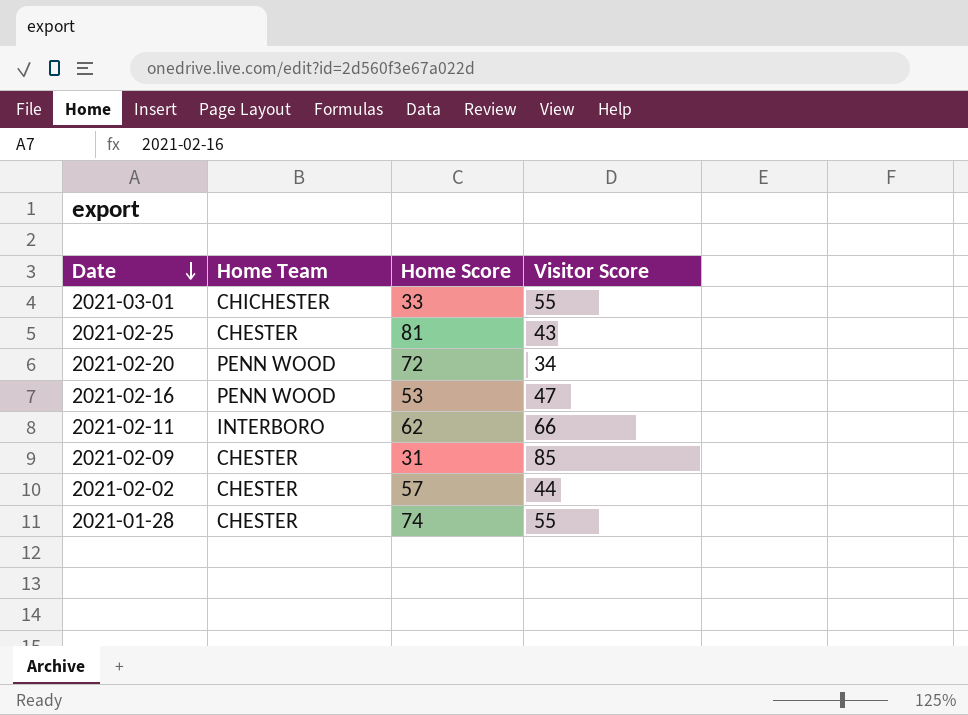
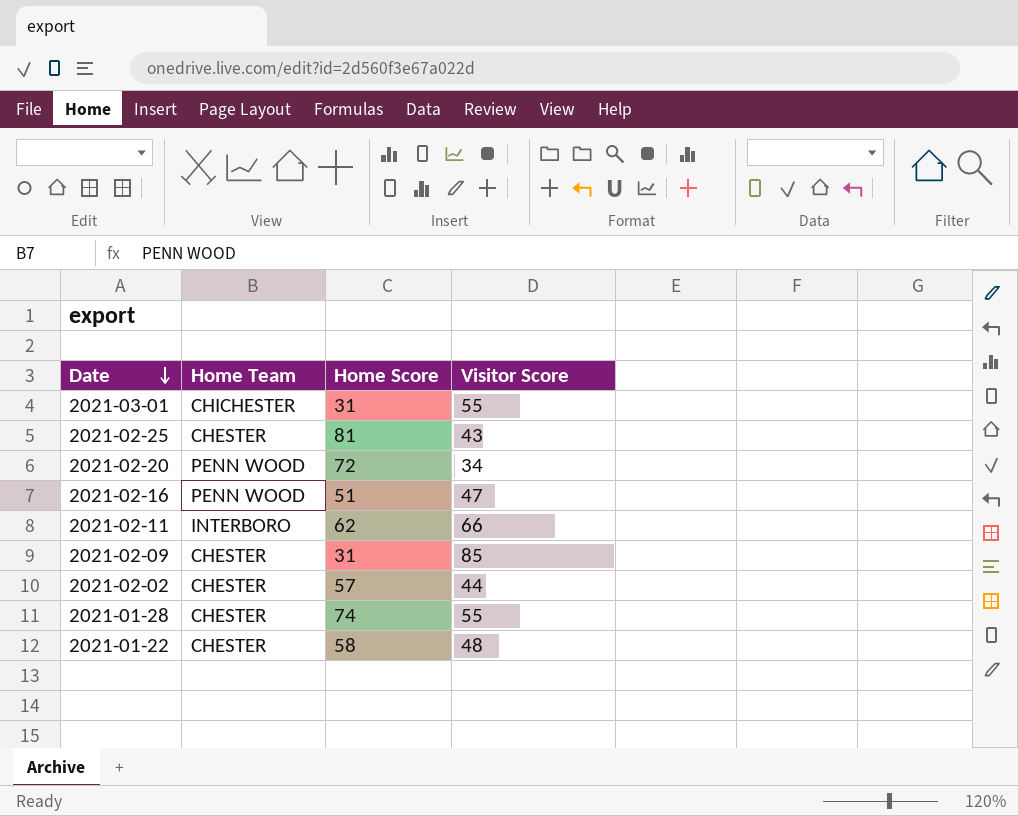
2021-03-01 | Home Score: 33 -> 31
2021-02-16 | Home Score: 53 -> 51
row 2021-01-22: none -> CHESTER | 58 | 48

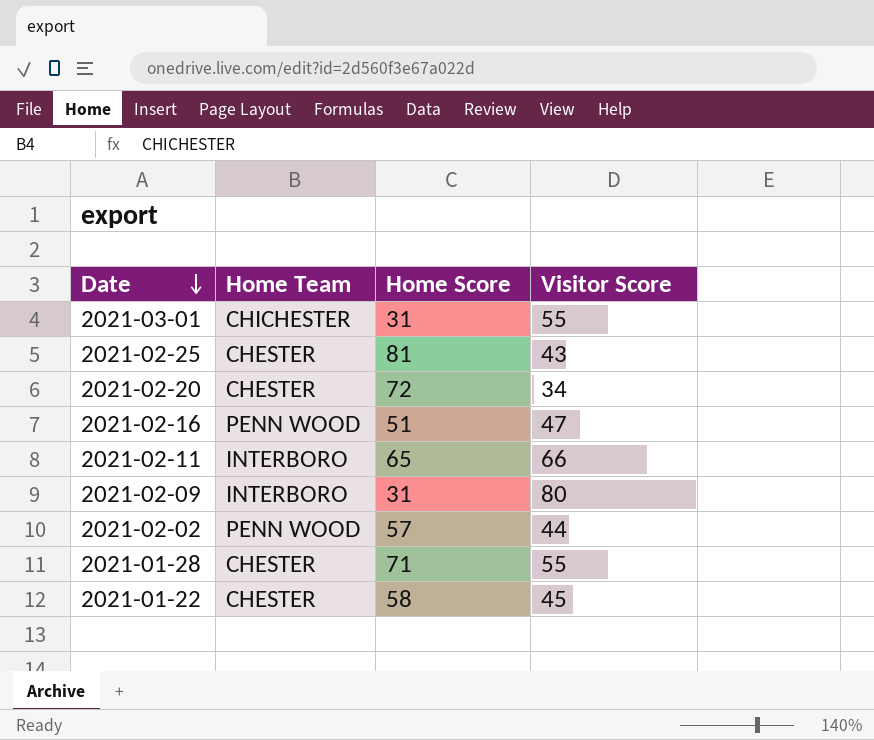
2021-02-20 | Home Team: PENN WOOD -> CHESTER
2021-02-11 | Home Score: 62 -> 65
2021-02-09 | Home Team: CHESTER -> INTERBORO
2021-02-09 | Visitor Score: 85 -> 80
2021-02-02 | Home Team: CHESTER -> PENN WOOD
2021-01-28 | Home Score: 74 -> 71
2021-01-22 | Visitor Score: 48 -> 45

